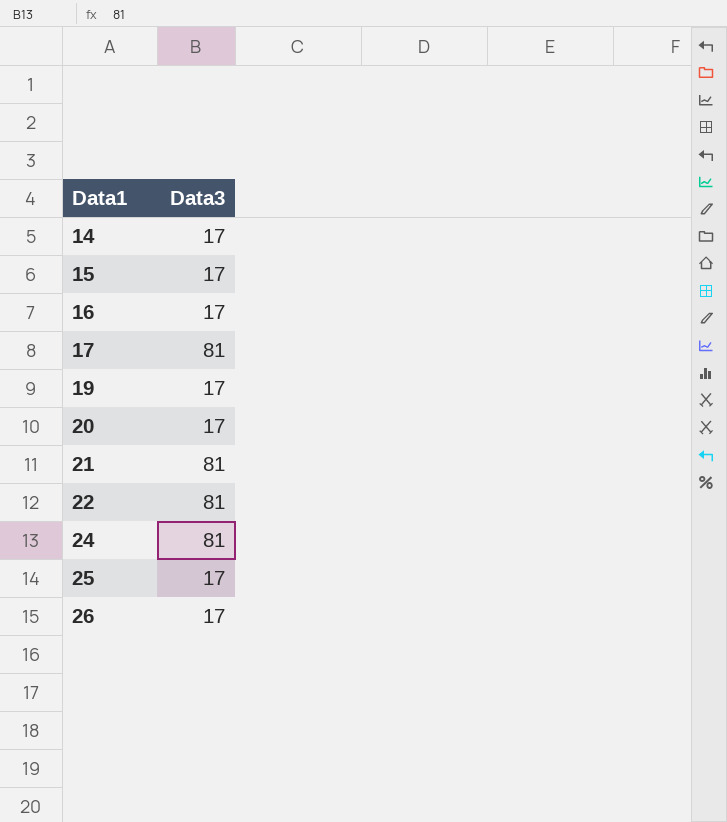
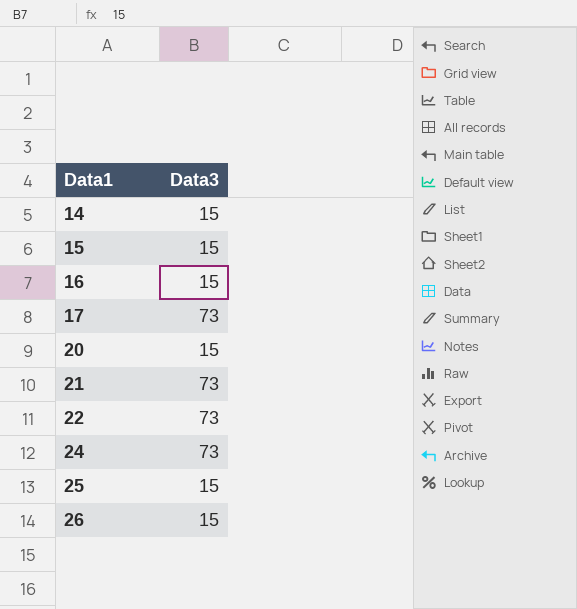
row 19: 17 -> none
14 | Data3: 17 -> 15
15 | Data3: 17 -> 15
16 | Data3: 17 -> 15
17 | Data3: 81 -> 73
20 | Data3: 17 -> 15
21 | Data3: 81 -> 73
22 | Data3: 81 -> 73
24 | Data3: 81 -> 73
25 | Data3: 17 -> 15
26 | Data3: 17 -> 15

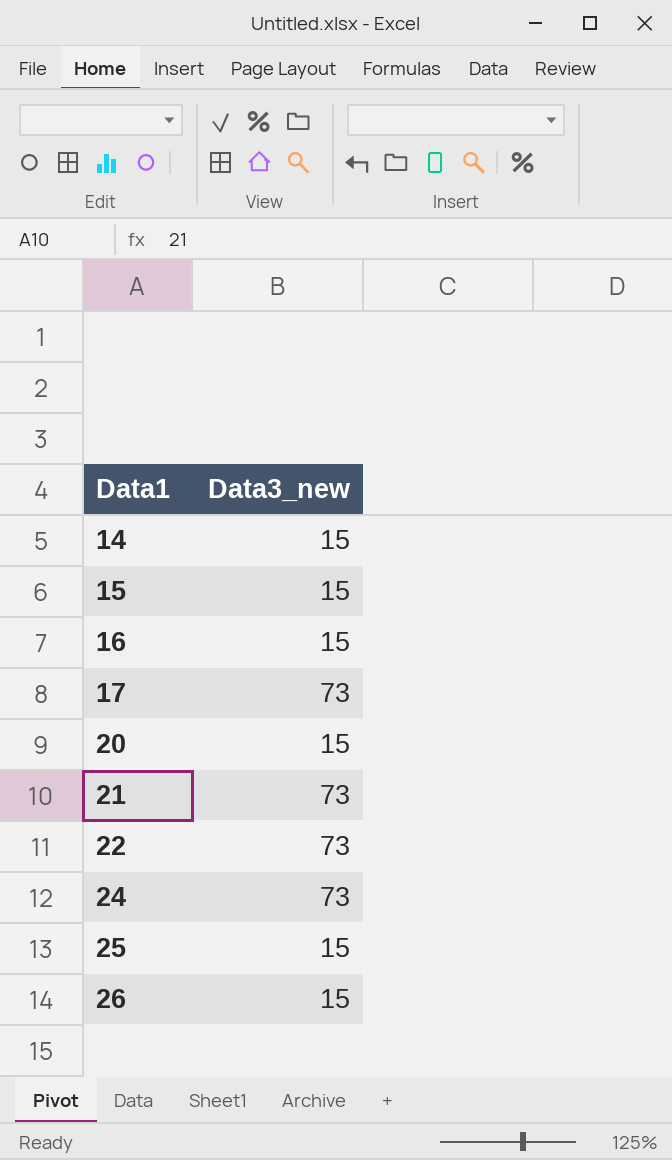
column name: Data3 -> Data3_new

